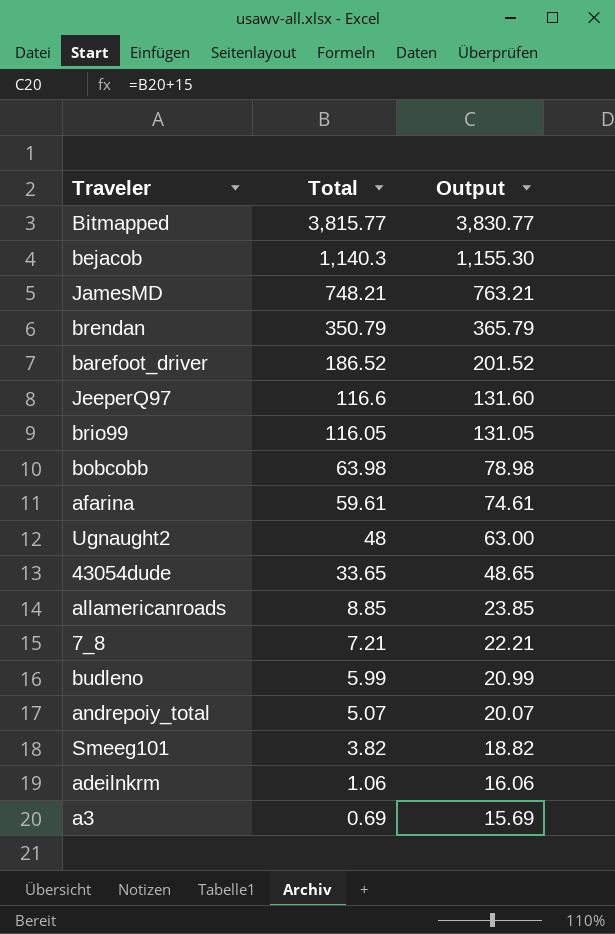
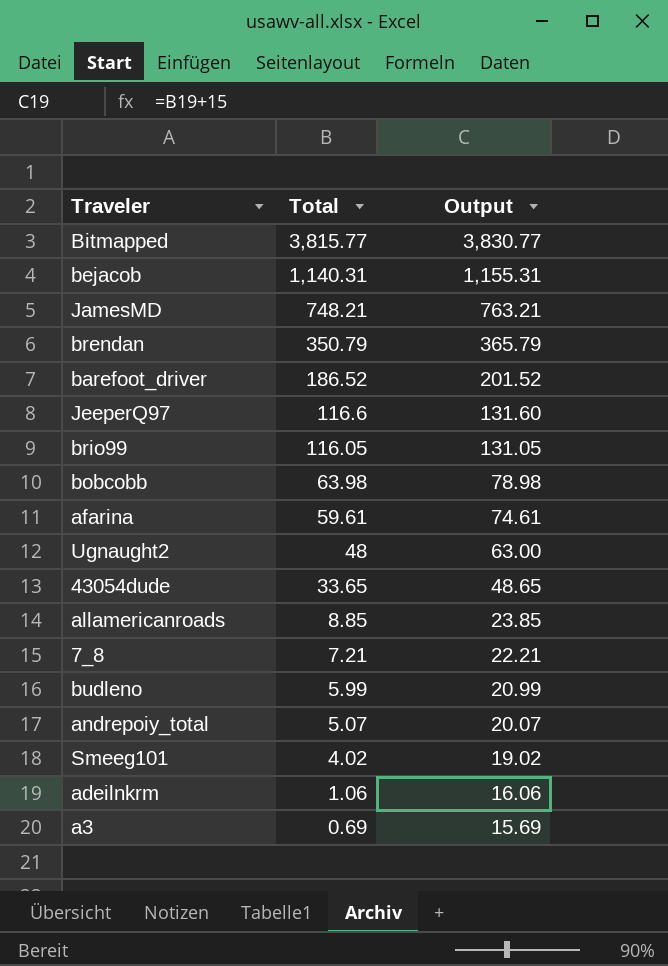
bejacob | Total: 1,140.3 -> 1,140.31
bejacob | Output: 1,155.30 -> 1,155.31
Smeeg101 | Total: 3.82 -> 4.02
Smeeg101 | Output: 18.82 -> 19.02

